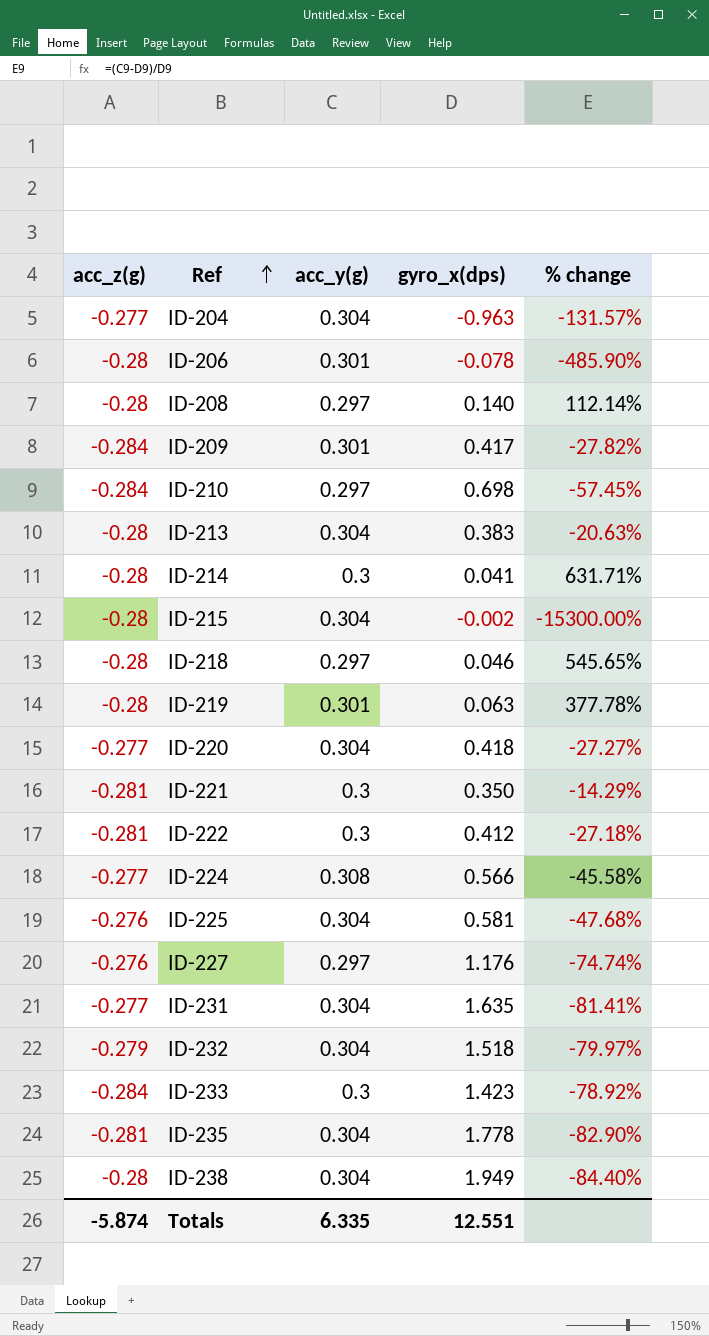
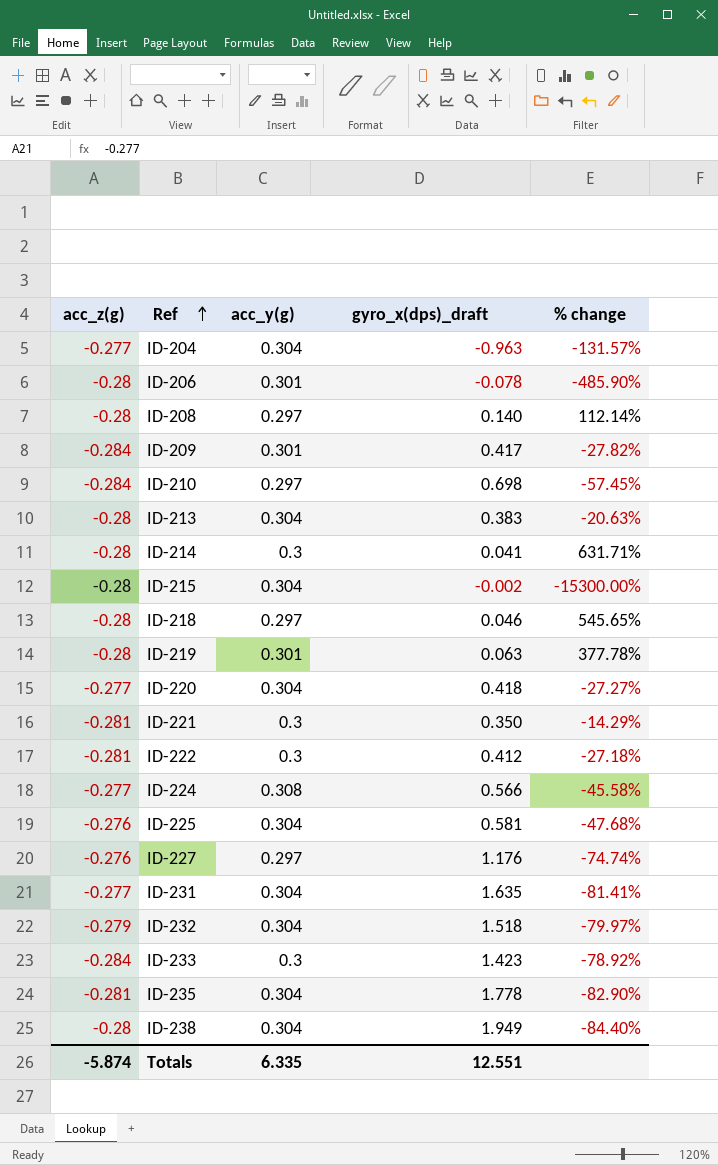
column name: gyro_x(dps) -> gyro_x(dps)_draft

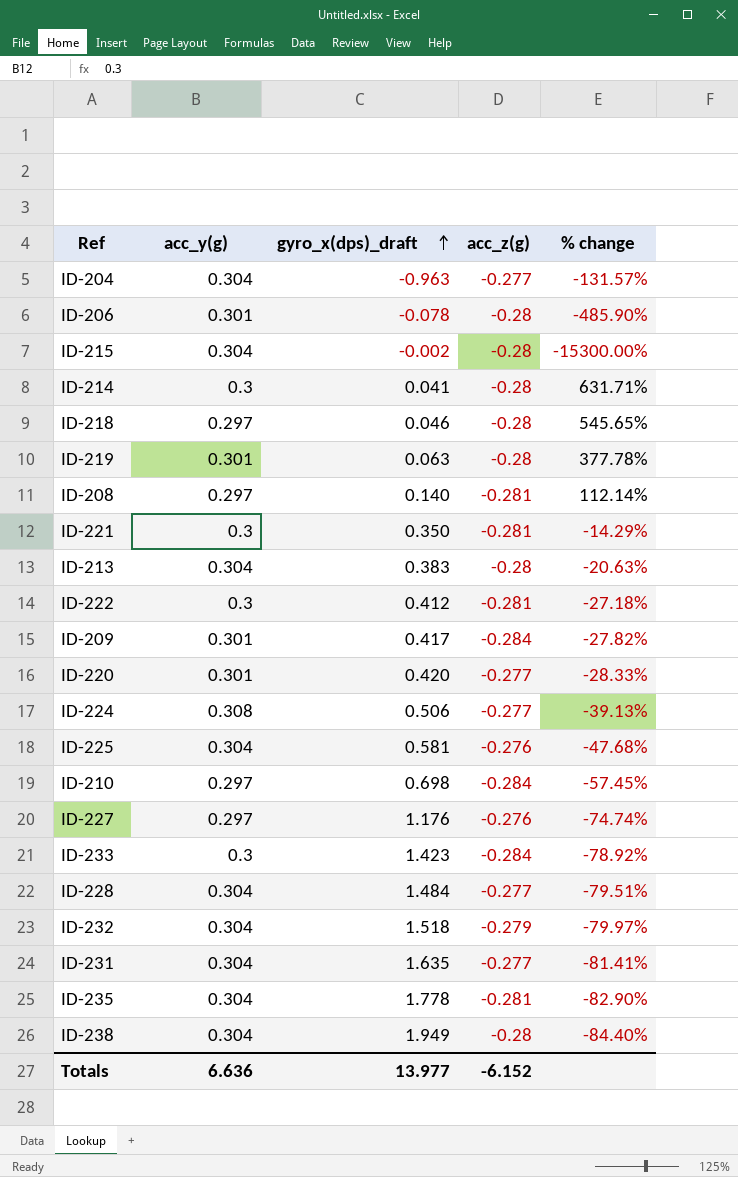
row order: Ref ascending -> gyro_x(dps)_draft ascending
column acc_z(g) | position: 1 -> 4
ID-208 | acc_z(g): -0.28 -> -0.281
ID-220 | acc_y(g): 0.304 -> 0.301
ID-220 | gyro_x(dps)_draft: 0.418 -> 0.420
ID-220 | % change: -27.27% -> -28.33%
ID-224 | gyro_x(dps)_draft: 0.566 -> 0.506
ID-224 | % change: -45.58% -> -39.13%
row ID-228: none -> 0.304 | 1.484 | -0.277 | -79.51%
Totals | acc_y(g): 6.335 -> 6.636
Totals | gyro_x(dps)_draft: 12.551 -> 13.977
Totals | acc_z(g): -5.874 -> -6.152

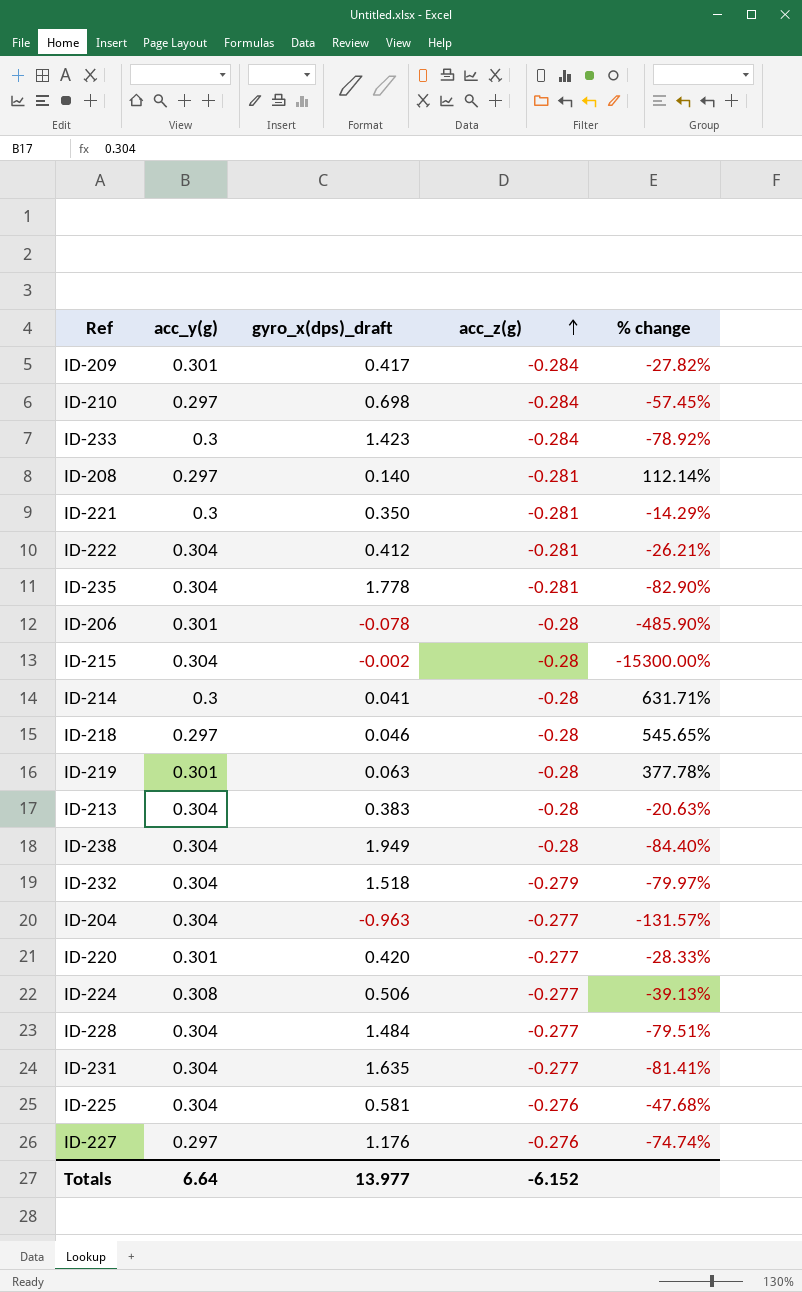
row order: gyro_x(dps)_draft ascending -> acc_z(g) ascending
ID-222 | acc_y(g): 0.3 -> 0.304
ID-222 | % change: -27.18% -> -26.21%
Totals | acc_y(g): 6.636 -> 6.64

